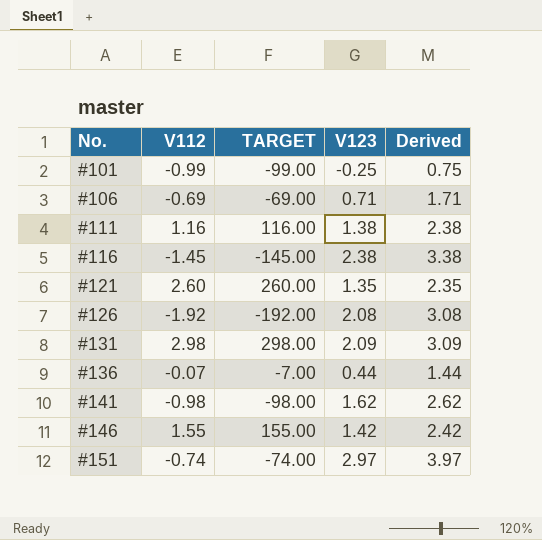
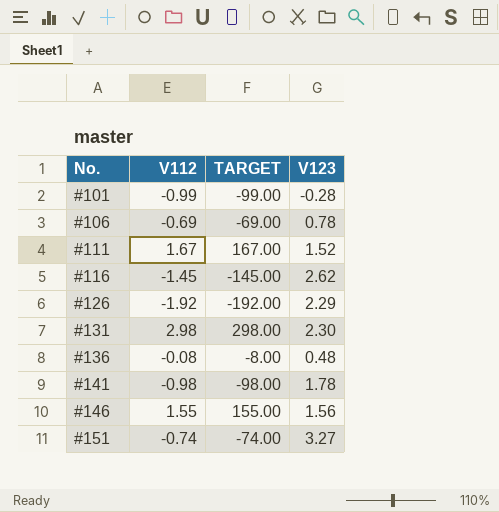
column Derived | formula: [V123] + 1 -> none
row #121: 2.60 | 260.00 | 1.35 | 2.35 -> none
#101 | V123: -0.25 -> -0.28
#106 | V123: 0.71 -> 0.78
#111 | V112: 1.16 -> 1.67
#111 | TARGET: 116.00 -> 167.00
#111 | V123: 1.38 -> 1.52
#116 | V123: 2.38 -> 2.62
#126 | V123: 2.08 -> 2.29
#131 | V123: 2.09 -> 2.30
#136 | V112: -0.07 -> -0.08
#136 | TARGET: -7.00 -> -8.00
#136 | V123: 0.44 -> 0.48
#141 | V123: 1.62 -> 1.78
#146 | V123: 1.42 -> 1.56
#151 | V123: 2.97 -> 3.27

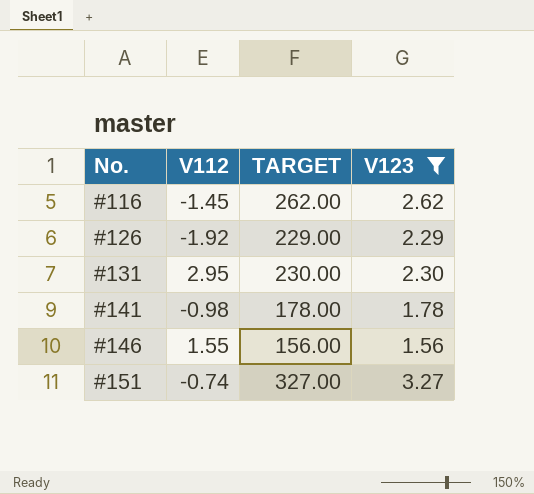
filter: none -> V123 >= 1.56
column TARGET | formula: [V112] * 100 -> [V123] * 100
#131 | V112: 2.98 -> 2.95

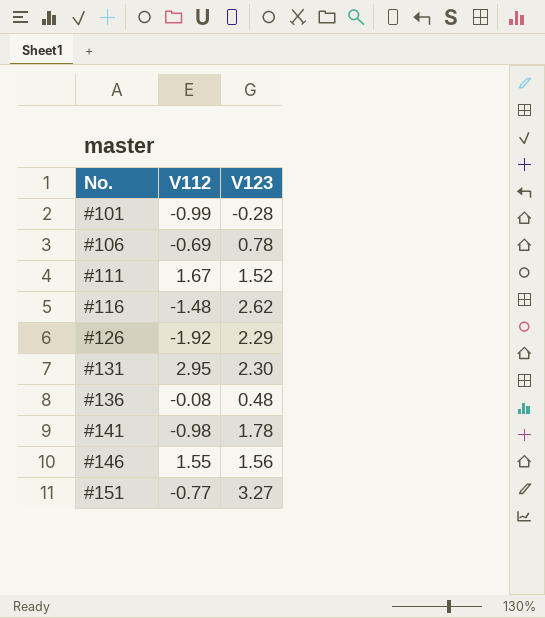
filter: V123 >= 1.56 -> none
column TARGET | formula: [V123] * 100 -> none
#116 | V112: -1.45 -> -1.48
#151 | V112: -0.74 -> -0.77

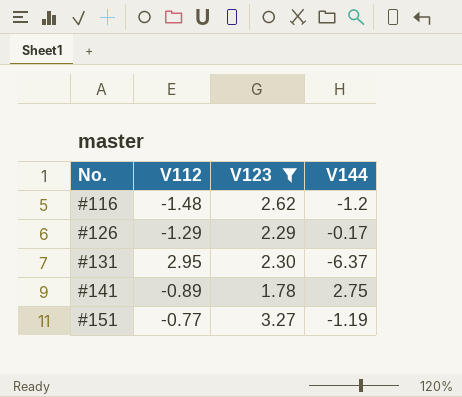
filter: none -> V123 >= 1.78
column V144 | position: none -> 4
#126 | V112: -1.92 -> -1.29
#141 | V112: -0.98 -> -0.89

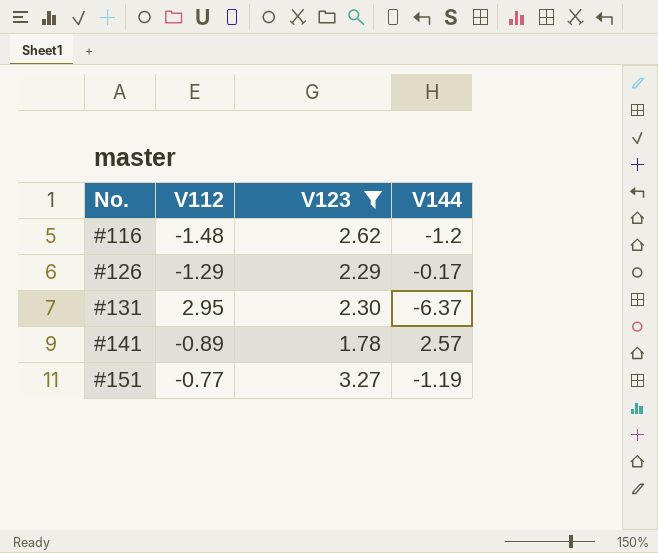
#141 | V144: 2.75 -> 2.57

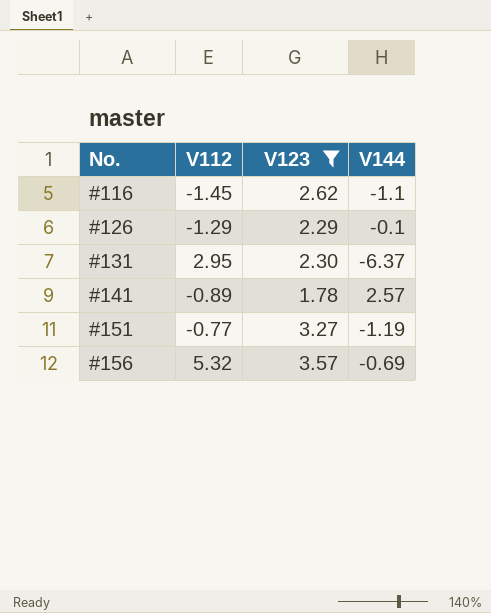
#116 | V112: -1.48 -> -1.45
#116 | V144: -1.2 -> -1.1
#126 | V144: -0.17 -> -0.1
row #156: none -> 5.32 | 3.57 | -0.69

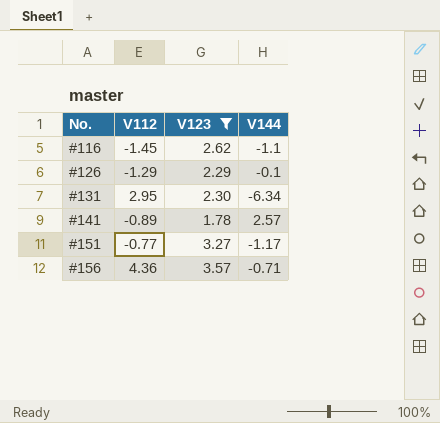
#131 | V144: -6.37 -> -6.34
#151 | V144: -1.19 -> -1.17
#156 | V112: 5.32 -> 4.36
#156 | V144: -0.69 -> -0.71

